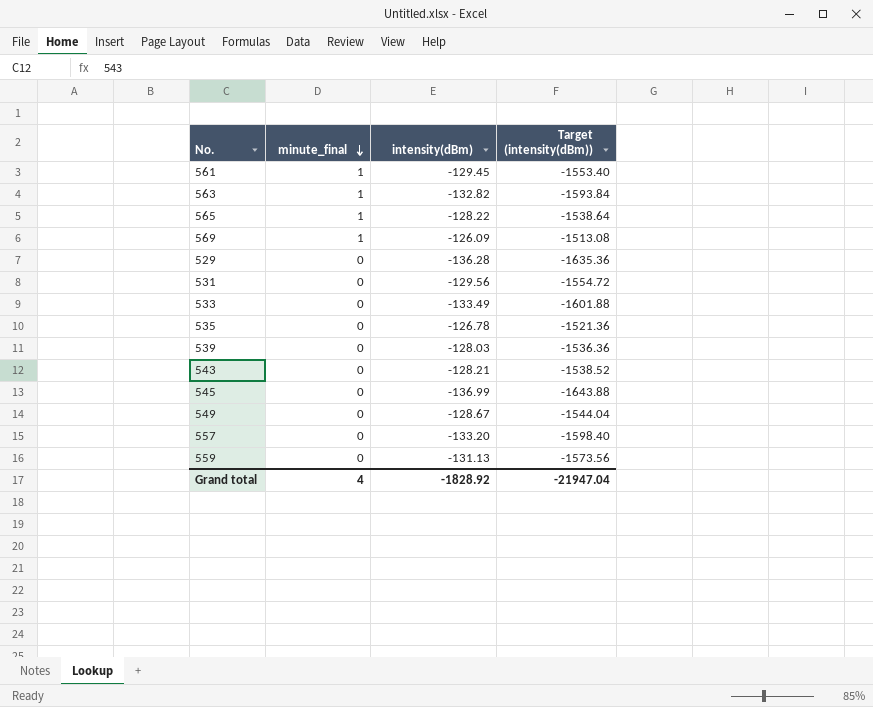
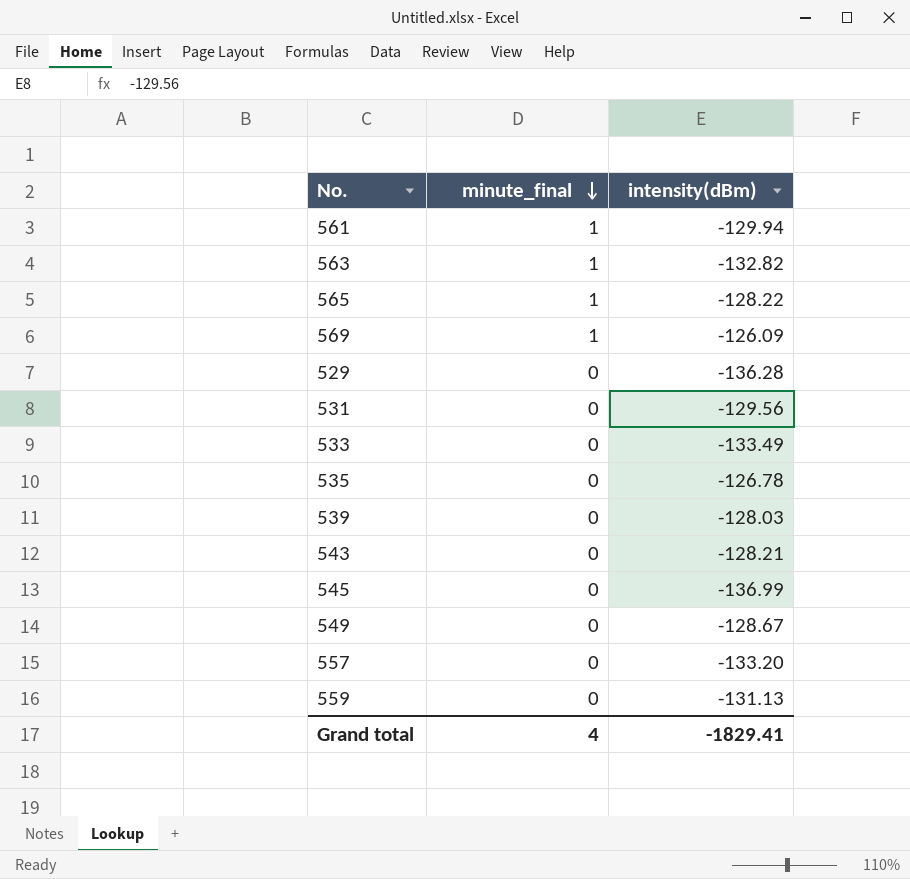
column Target (intensity(dBm)) | formula: [intensity(dBm)] * 12 -> none
561 | intensity(dBm): -129.45 -> -129.94
Grand total | intensity(dBm): -1828.92 -> -1829.41

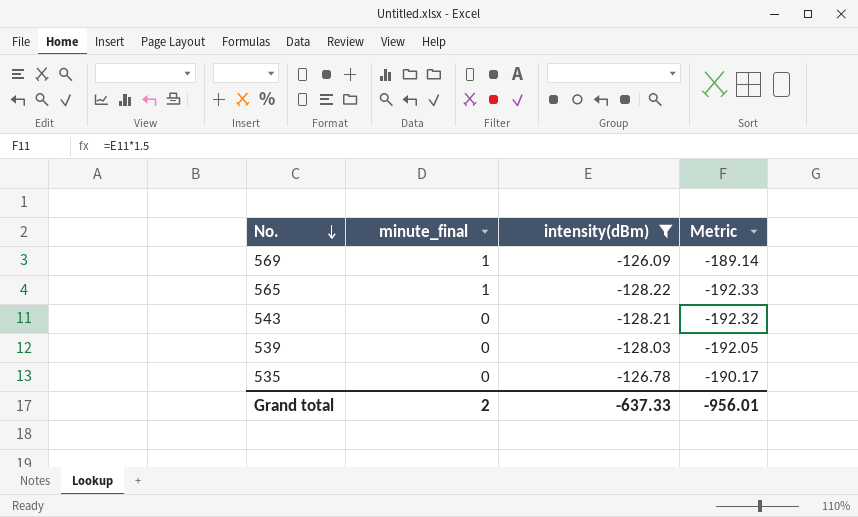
filter: none -> intensity(dBm) >= -128.22
row order: minute_final descending -> No. descending
column Metric | formula: none -> [intensity(dBm)] * 1.5
Grand total | minute_final: 4 -> 2
Grand total | intensity(dBm): -1829.41 -> -637.33

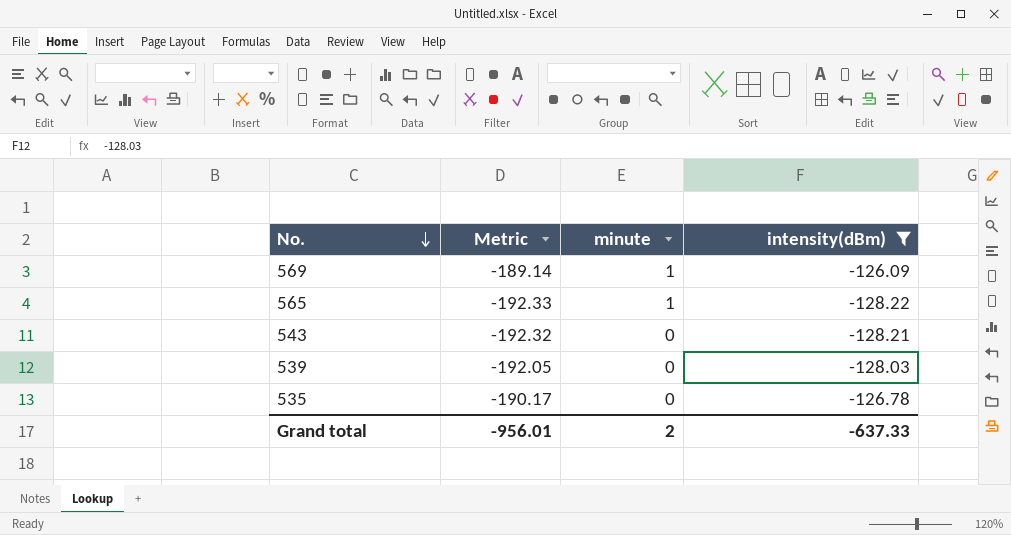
column Metric | position: 4 -> 2
column name: minute_final -> minute

